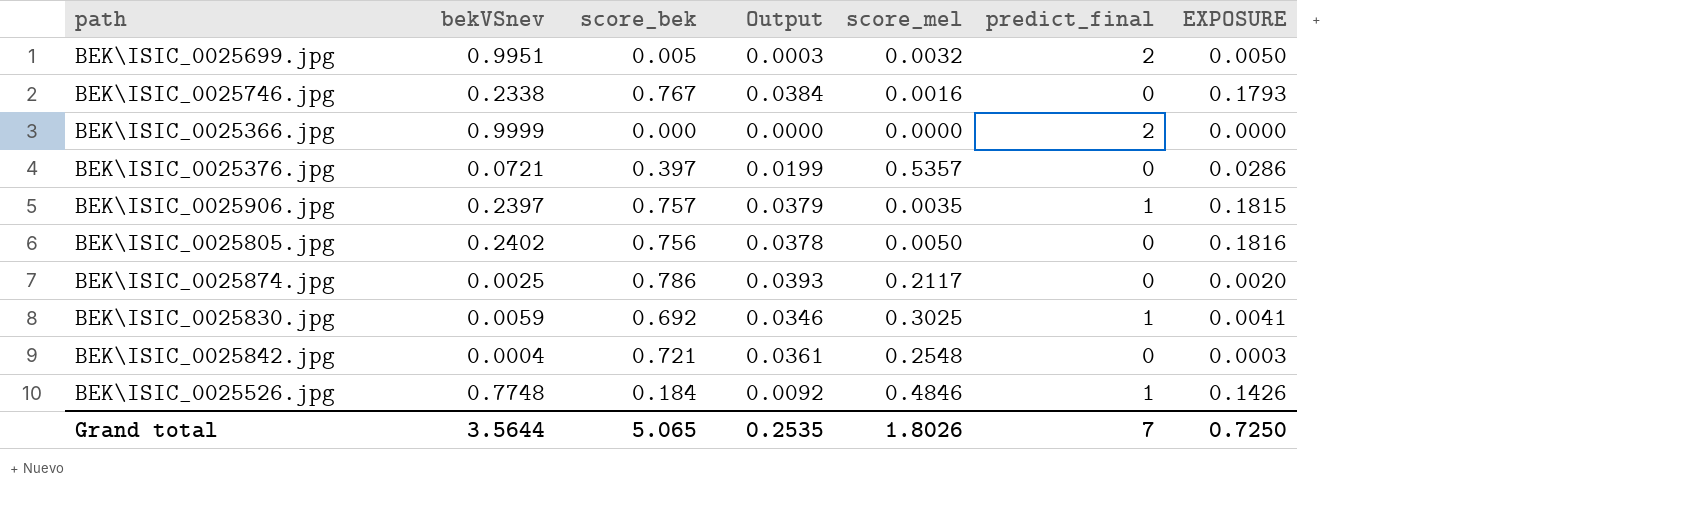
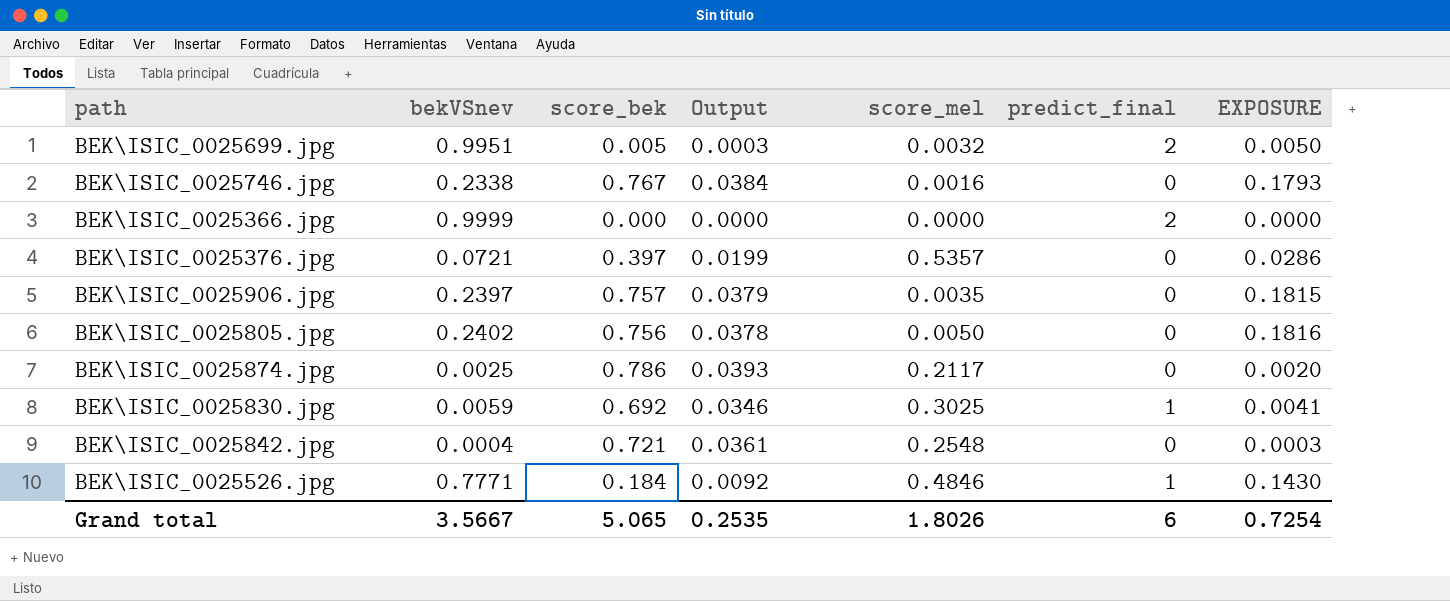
BEK\ISIC_0025906.jpg | predict_final: 1 -> 0
BEK\ISIC_0025526.jpg | bekVSnev: 0.7748 -> 0.7771
BEK\ISIC_0025526.jpg | EXPOSURE: 0.1426 -> 0.1430
Grand total | bekVSnev: 3.5644 -> 3.5667
Grand total | predict_final: 7 -> 6
Grand total | EXPOSURE: 0.7250 -> 0.7254

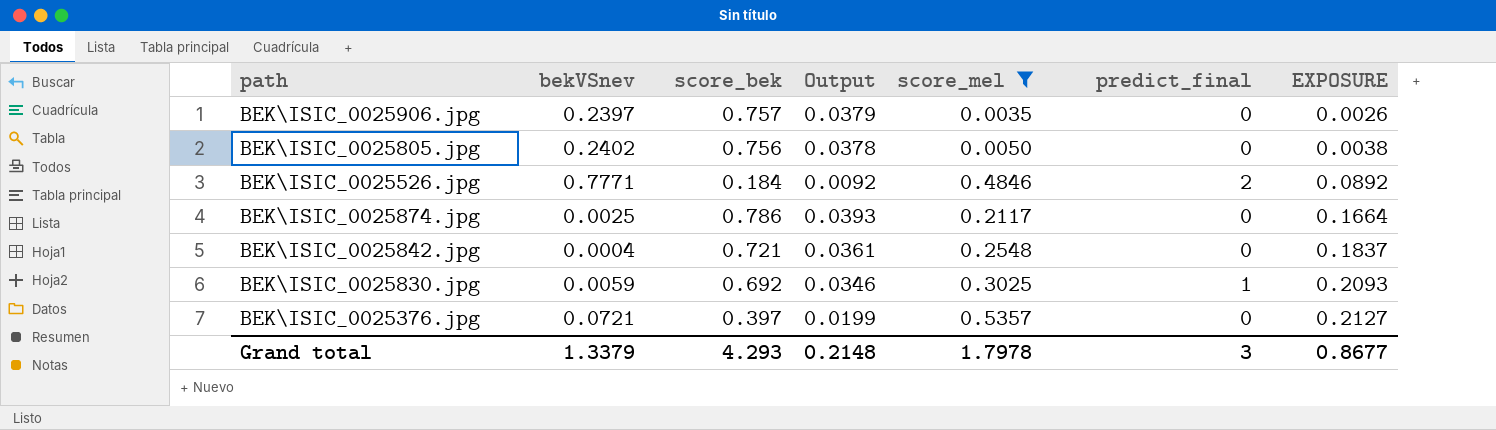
filter: none -> score_mel >= 0.0035
row order: none -> EXPOSURE ascending
column EXPOSURE | formula: [bekVSnev] * [score_bek] -> [score_bek] * [score_mel]
BEK\ISIC_0025526.jpg | predict_final: 1 -> 2
Grand total | bekVSnev: 3.5667 -> 1.3379
Grand total | score_bek: 5.065 -> 4.293
Grand total | Output: 0.2535 -> 0.2148
Grand total | score_mel: 1.8026 -> 1.7978
Grand total | predict_final: 6 -> 3
Grand total | EXPOSURE: 0.7254 -> 0.8677

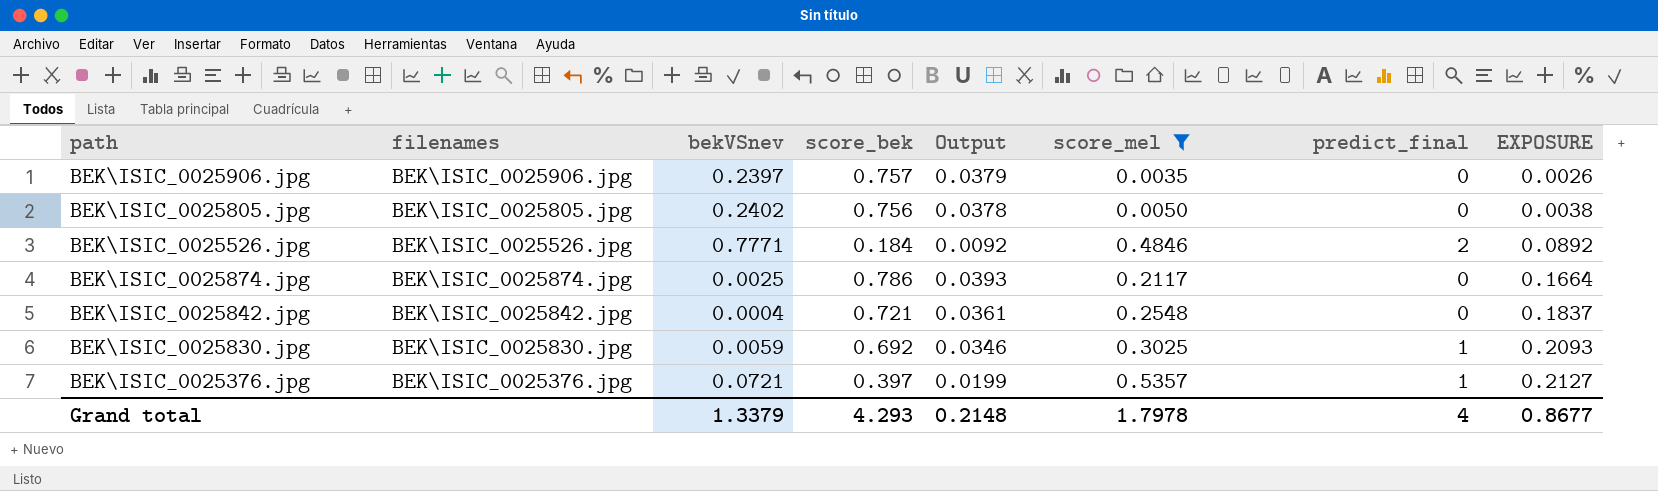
column filenames | position: none -> 2
BEK\ISIC_0025376.jpg | predict_final: 0 -> 1
Grand total | predict_final: 3 -> 4

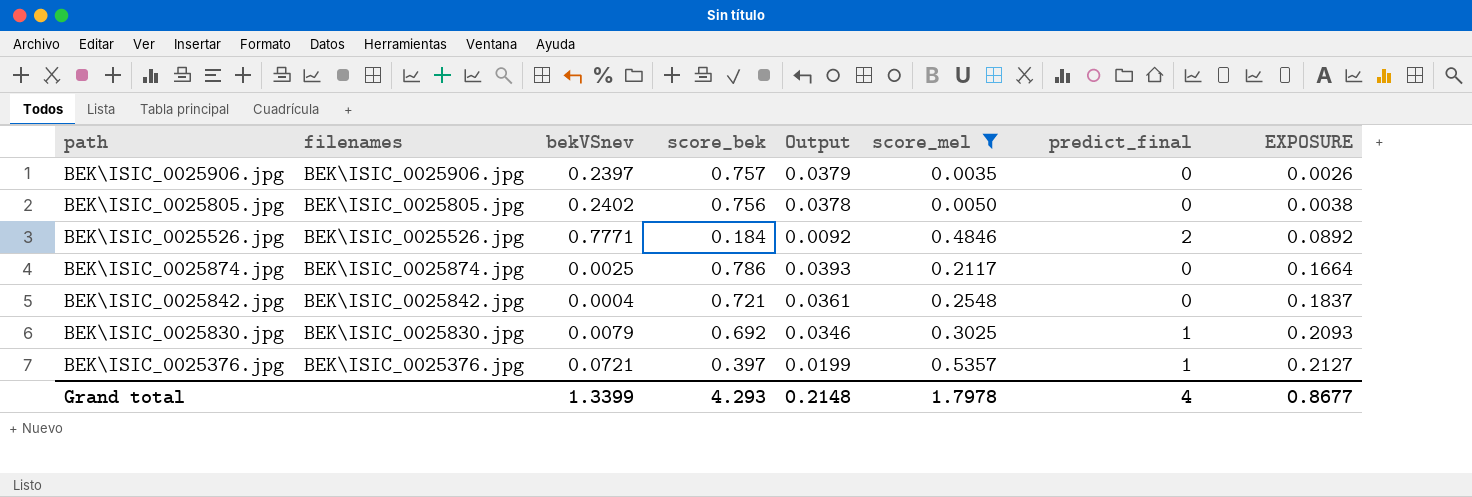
BEK\ISIC_0025830.jpg | bekVSnev: 0.0059 -> 0.0079
Grand total | bekVSnev: 1.3379 -> 1.3399

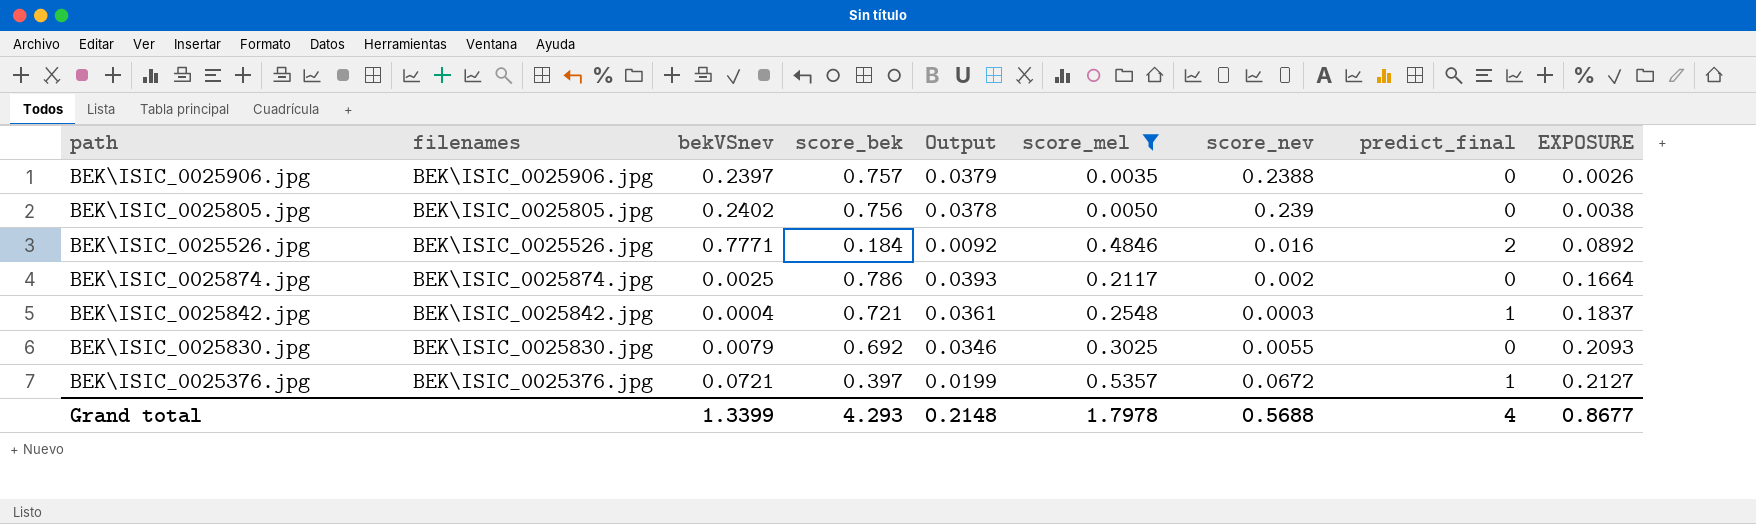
column score_nev | position: none -> 7
BEK\ISIC_0025842.jpg | predict_final: 0 -> 1
BEK\ISIC_0025830.jpg | predict_final: 1 -> 0

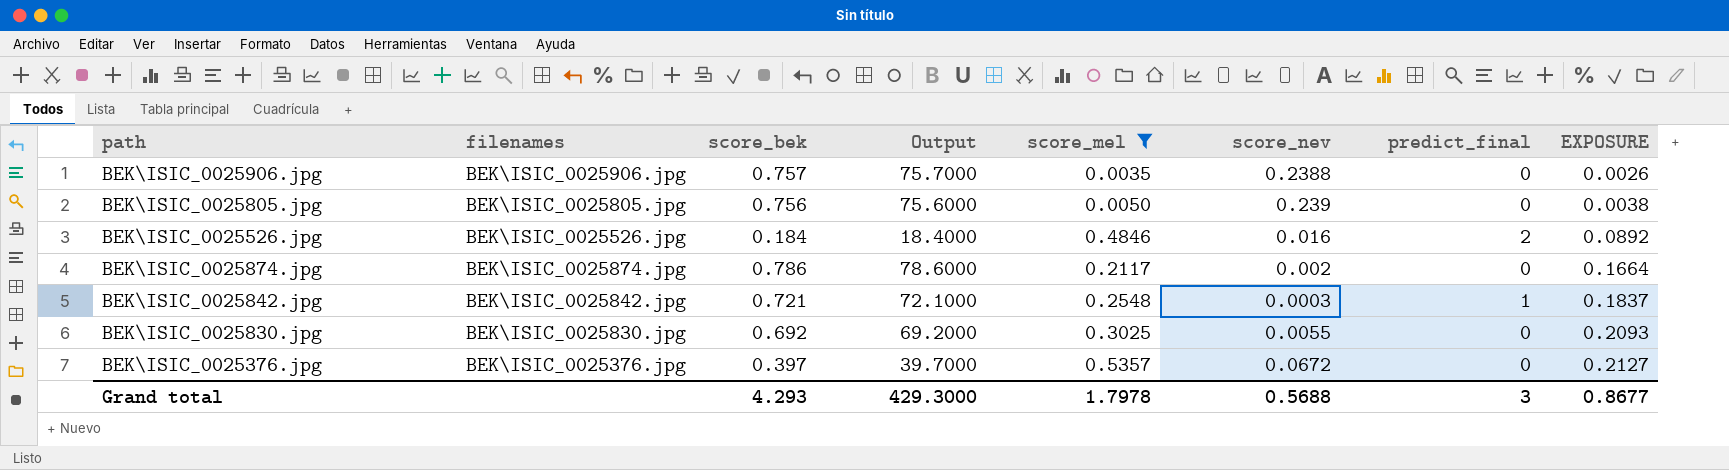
column bekVSnev | position: 3 -> none
column Output | formula: [score_bek] * 0.05 -> [score_bek] * 100
BEK\ISIC_0025376.jpg | predict_final: 1 -> 0
Grand total | Output: 0.2148 -> 429.3000
Grand total | predict_final: 4 -> 3

